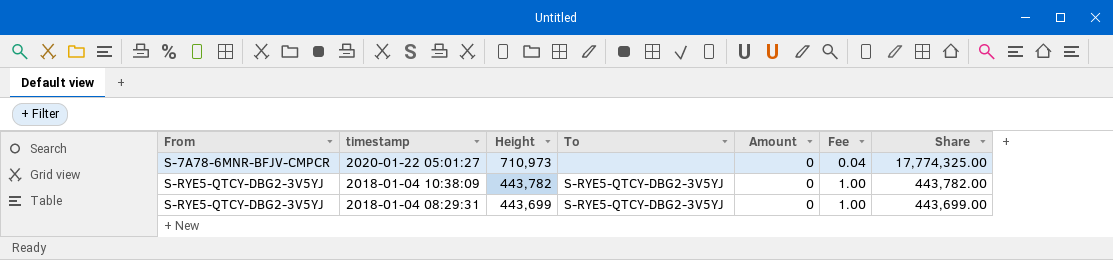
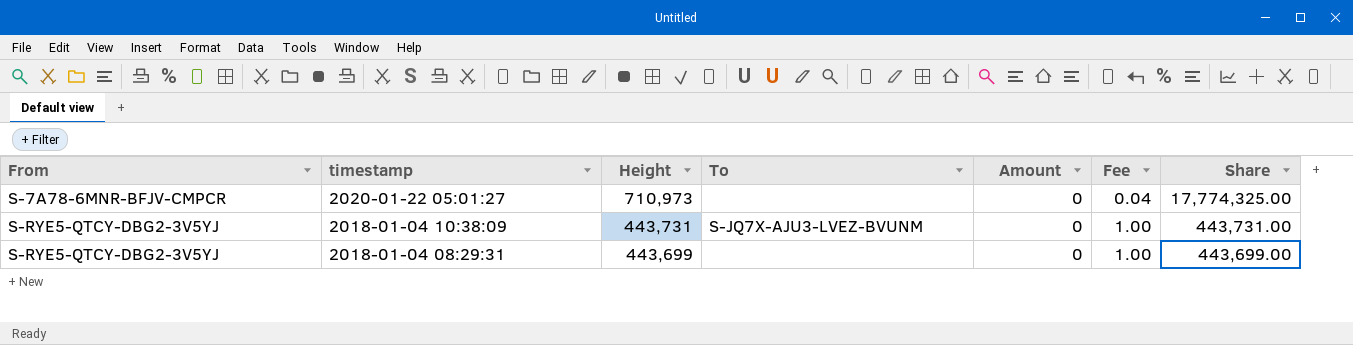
2018-01-04 10:38:09 | Height: 443,782 -> 443,731
2018-01-04 10:38:09 | To: S-RYE5-QTCY-DBG2-3V5YJ -> S-JQ7X-AJU3-LVEZ-BVUNM
2018-01-04 10:38:09 | Share: 443,782.00 -> 443,731.00
2018-01-04 08:29:31 | To: S-RYE5-QTCY-DBG2-3V5YJ -> none

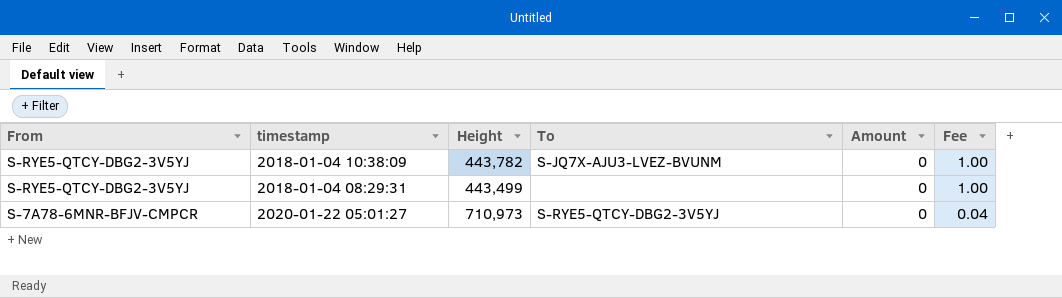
row order: From ascending -> From descending
column Share | formula: [Height] / [Fee] -> none
2018-01-04 10:38:09 | Height: 443,731 -> 443,782
2018-01-04 08:29:31 | Height: 443,699 -> 443,499
2020-01-22 05:01:27 | To: none -> S-RYE5-QTCY-DBG2-3V5YJ

